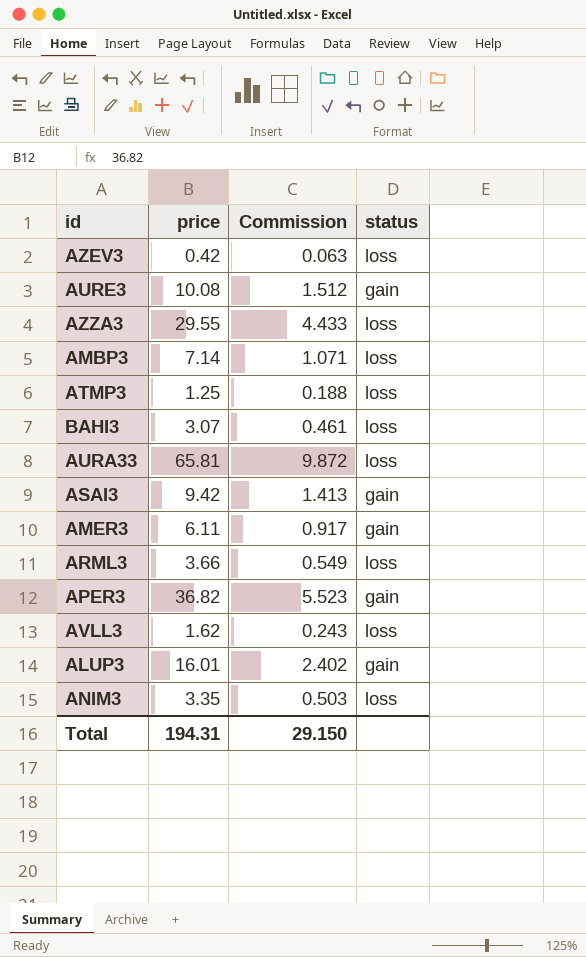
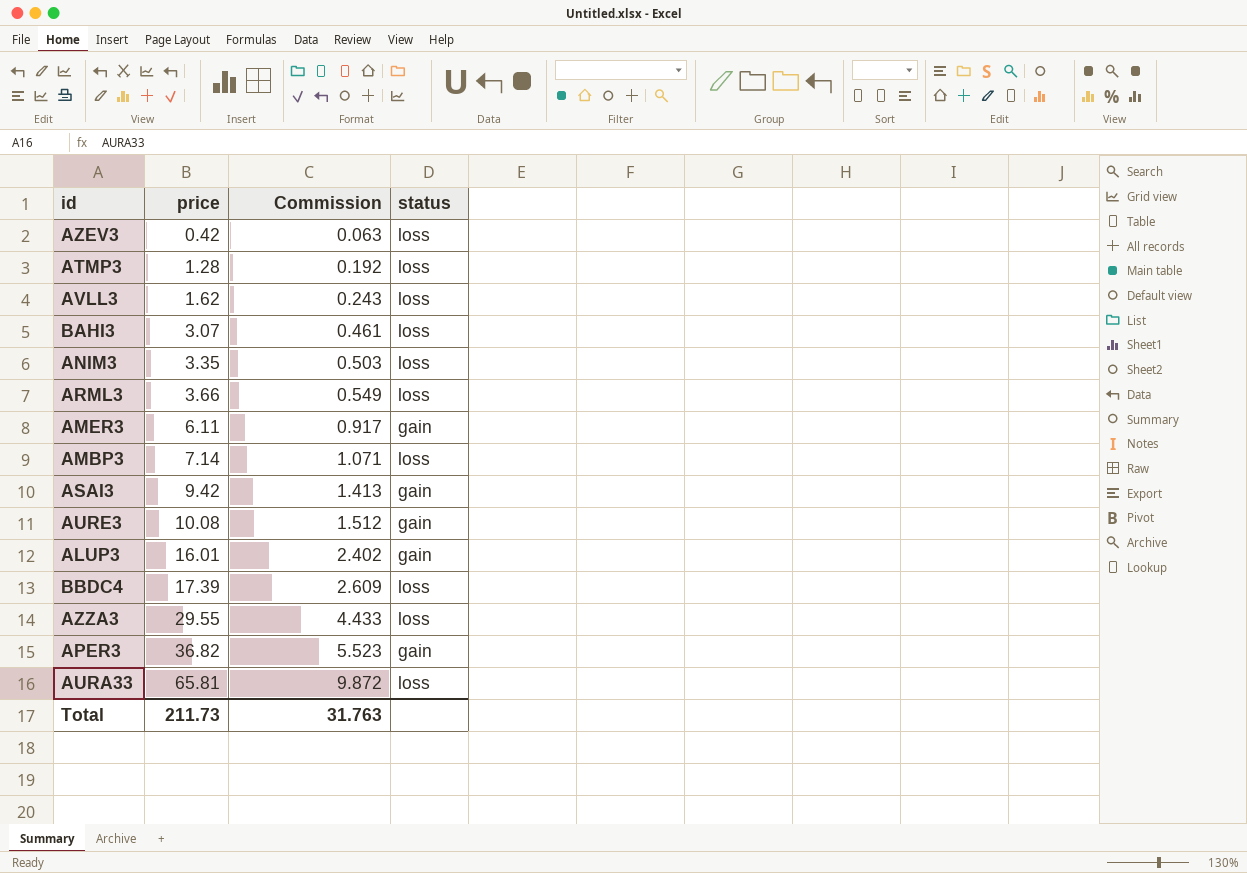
row order: none -> price ascending
ATMP3 | price: 1.25 -> 1.28
ATMP3 | Commission: 0.188 -> 0.192
row BBDC4: none -> 17.39 | 2.609 | loss
Total | price: 194.31 -> 211.73
Total | Commission: 29.150 -> 31.763

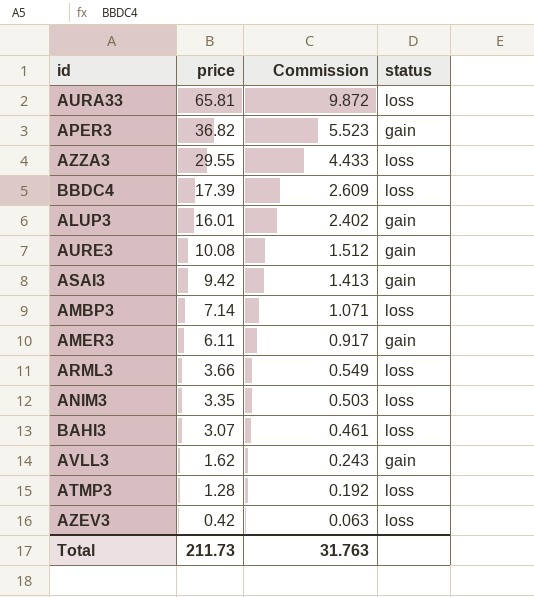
row order: price ascending -> price descending
AVLL3 | status: loss -> gain

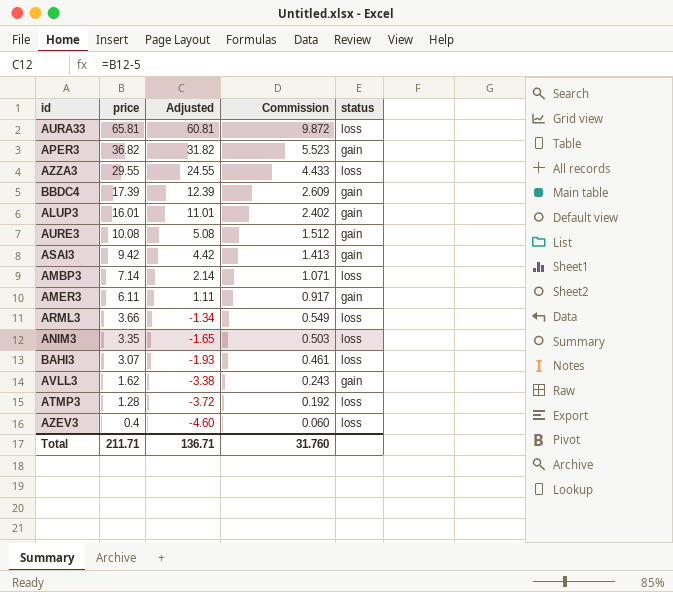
column Adjusted | formula: none -> [price] - 5
BBDC4 | status: loss -> gain
AZEV3 | price: 0.42 -> 0.4
AZEV3 | Commission: 0.063 -> 0.060
Total | price: 211.73 -> 211.71
Total | Commission: 31.763 -> 31.760

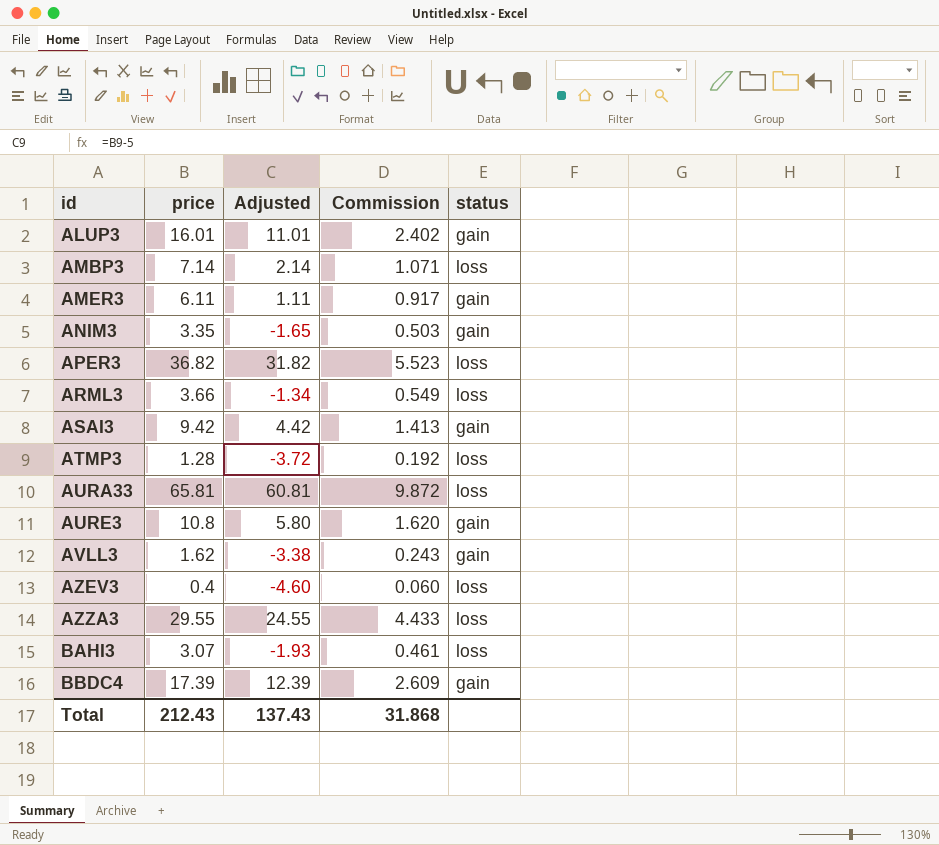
row order: price descending -> id ascending
ANIM3 | status: loss -> gain
APER3 | status: gain -> loss
AURE3 | price: 10.08 -> 10.8
AURE3 | Adjusted: 5.08 -> 5.80
AURE3 | Commission: 1.512 -> 1.620
Total | price: 211.71 -> 212.43
Total | Adjusted: 136.71 -> 137.43
Total | Commission: 31.760 -> 31.868

